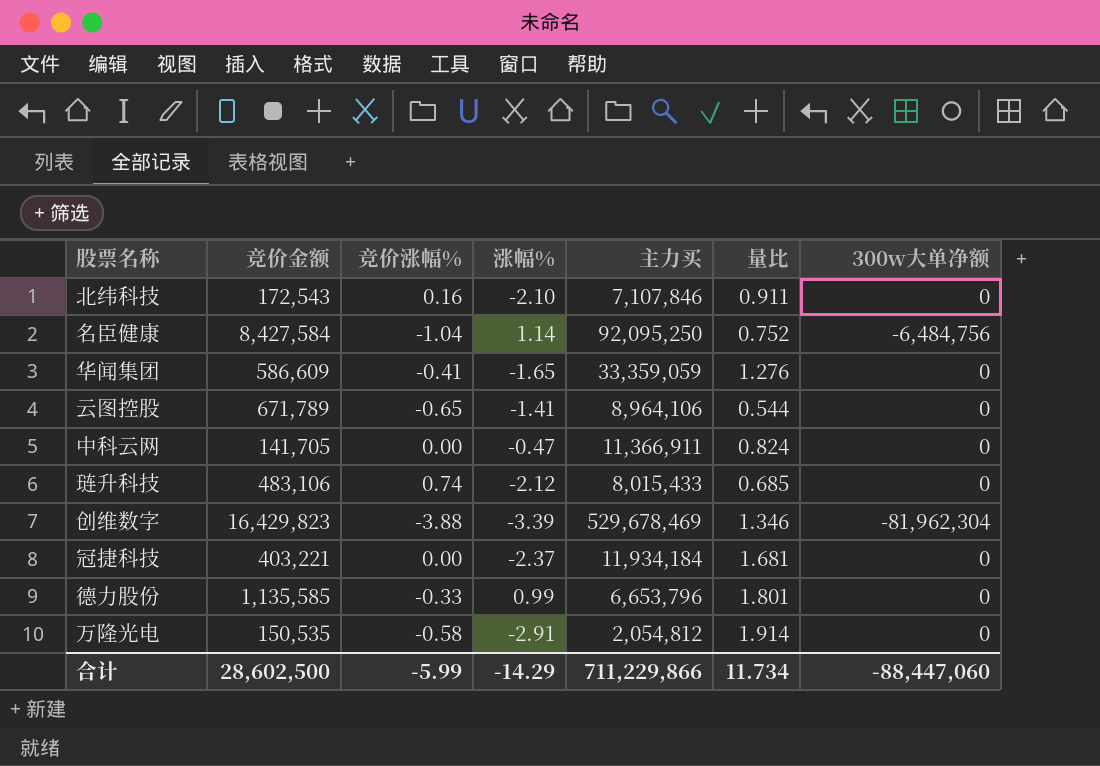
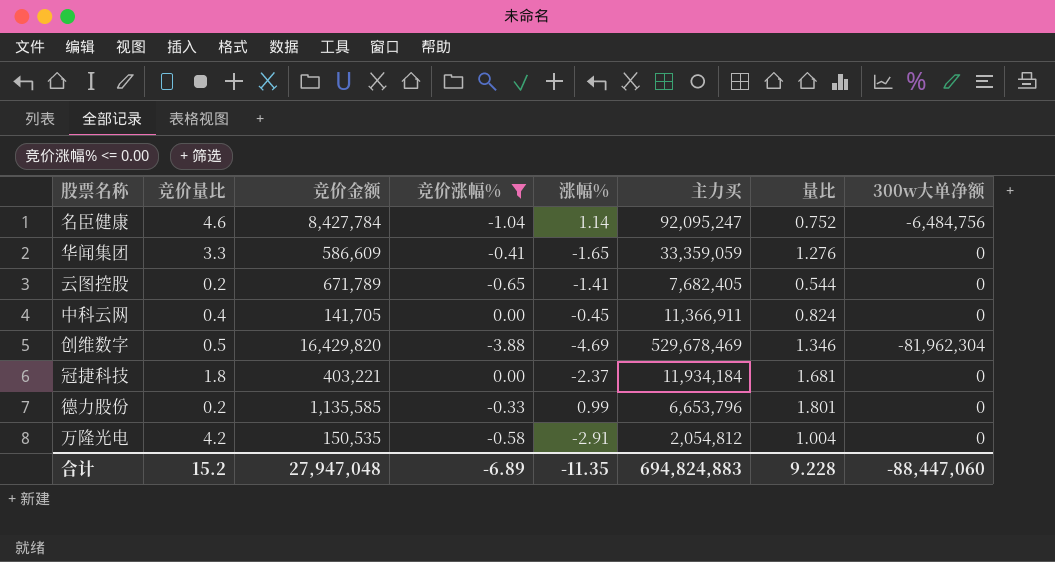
filter: none -> 竞价涨幅% <= 0.00
column 竞价量比 | position: none -> 2
名臣健康 | 竞价金额: 8,427,584 -> 8,427,784
名臣健康 | 主力买: 92,095,250 -> 92,095,247
云图控股 | 主力买: 8,964,106 -> 7,682,405
中科云网 | 涨幅%: -0.47 -> -0.45
创维数字 | 竞价金额: 16,429,823 -> 16,429,820
创维数字 | 涨幅%: -3.39 -> -4.69
万隆光电 | 量比: 1.914 -> 1.004
合计 | 竞价金额: 28,602,500 -> 27,947,048
合计 | 竞价涨幅%: -5.99 -> -6.89
合计 | 涨幅%: -14.29 -> -11.35
合计 | 主力买: 711,229,866 -> 694,824,883
合计 | 量比: 11.734 -> 9.228

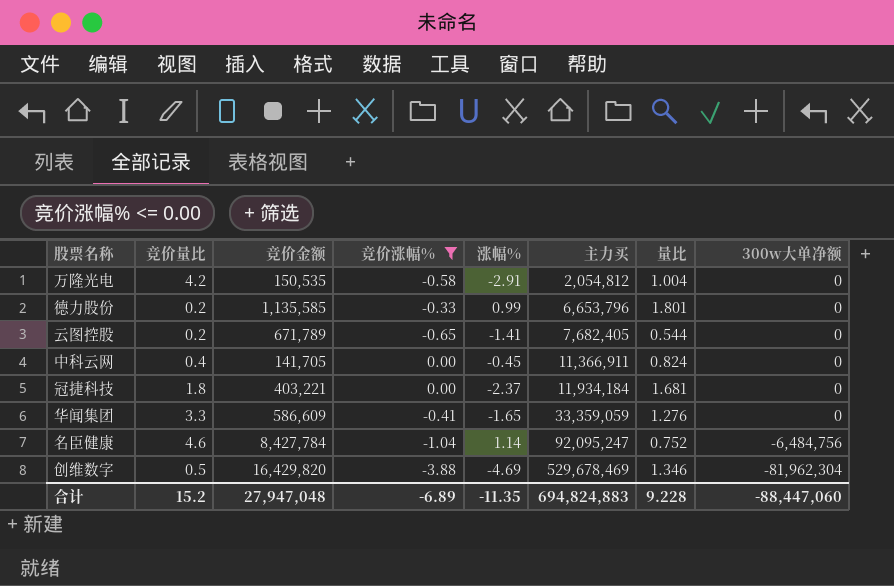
row order: none -> 主力买 ascending

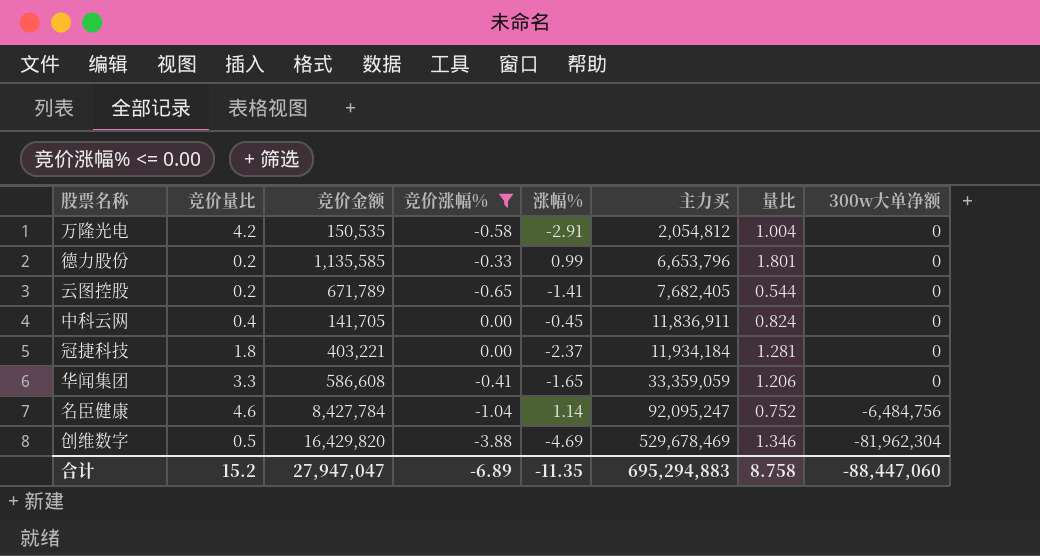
中科云网 | 主力买: 11,366,911 -> 11,836,911
冠捷科技 | 量比: 1.681 -> 1.281
华闻集团 | 竞价金额: 586,609 -> 586,608
华闻集团 | 量比: 1.276 -> 1.206
合计 | 竞价金额: 27,947,048 -> 27,947,047
合计 | 主力买: 694,824,883 -> 695,294,883
合计 | 量比: 9.228 -> 8.758

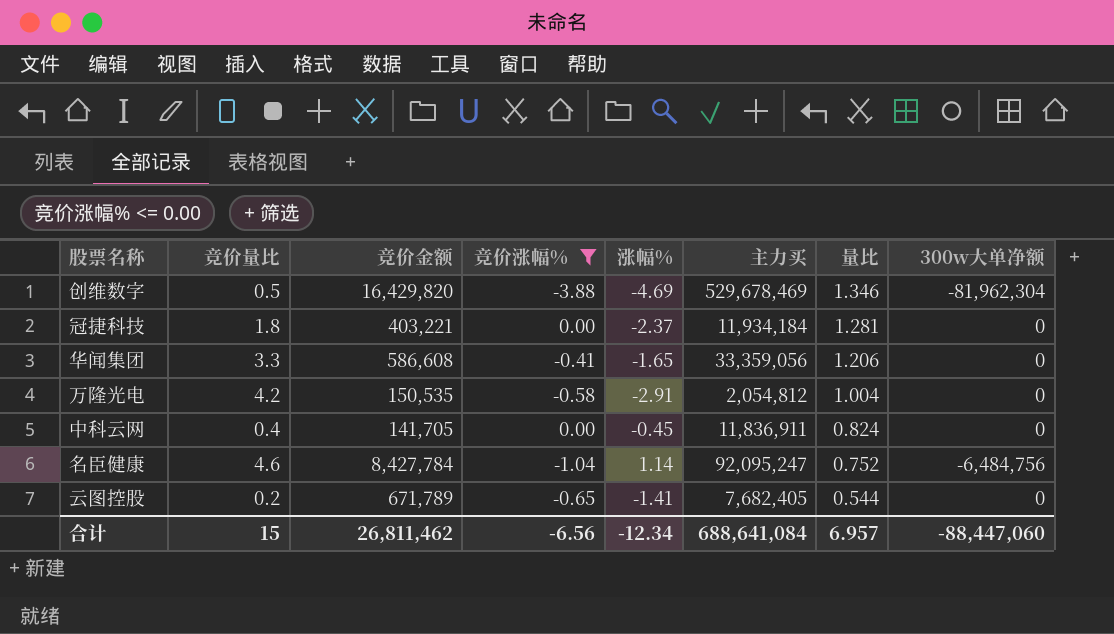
row order: 主力买 ascending -> 量比 descending
row 德力股份: 0.2 | 1,135,585 | -0.33 | 0.99 | 6,653,796 | 1.801 | 0 -> none
华闻集团 | 主力买: 33,359,059 -> 33,359,056
合计 | 竞价量比: 15.2 -> 15
合计 | 竞价金额: 27,947,047 -> 26,811,462
合计 | 竞价涨幅%: -6.89 -> -6.56
合计 | 涨幅%: -11.35 -> -12.34
合计 | 主力买: 695,294,883 -> 688,641,084
合计 | 量比: 8.758 -> 6.957

